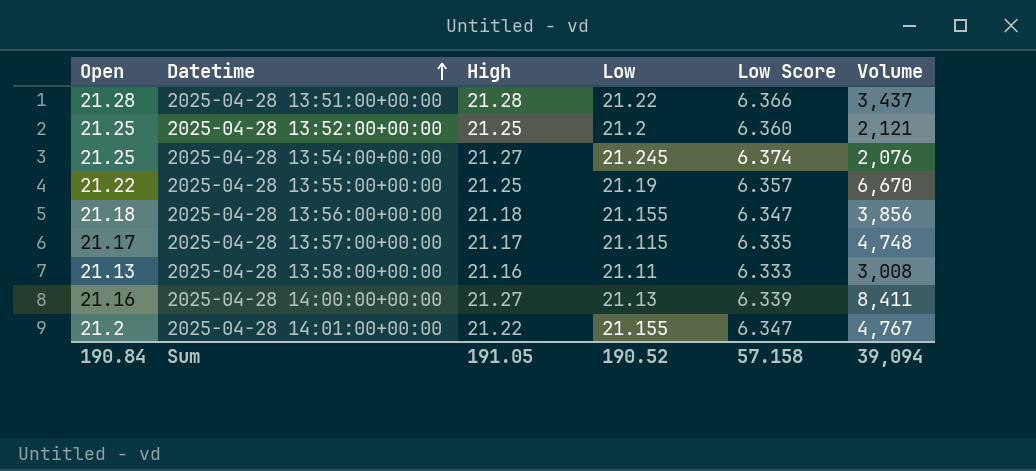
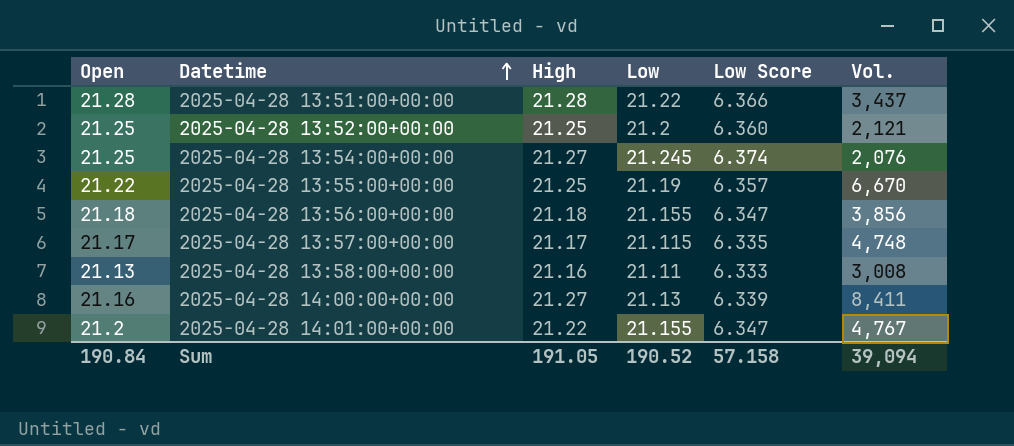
column name: Volume -> Vol.

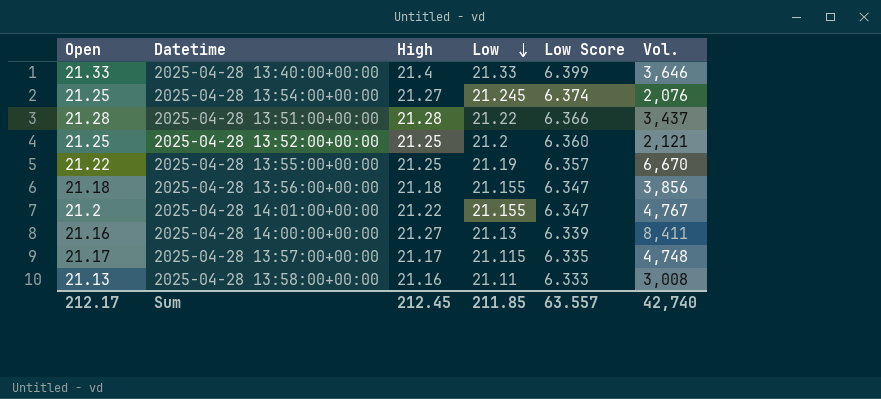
row order: Datetime ascending -> Low descending
row 2025-04-28 13:40:00+00:00: none -> 21.33 | 21.4 | 21.33 | 6.399 | 3,646
Sum | Open: 190.84 -> 212.17
Sum | High: 191.05 -> 212.45
Sum | Low: 190.52 -> 211.85
Sum | Low Score: 57.158 -> 63.557
Sum | Vol.: 39,094 -> 42,740

